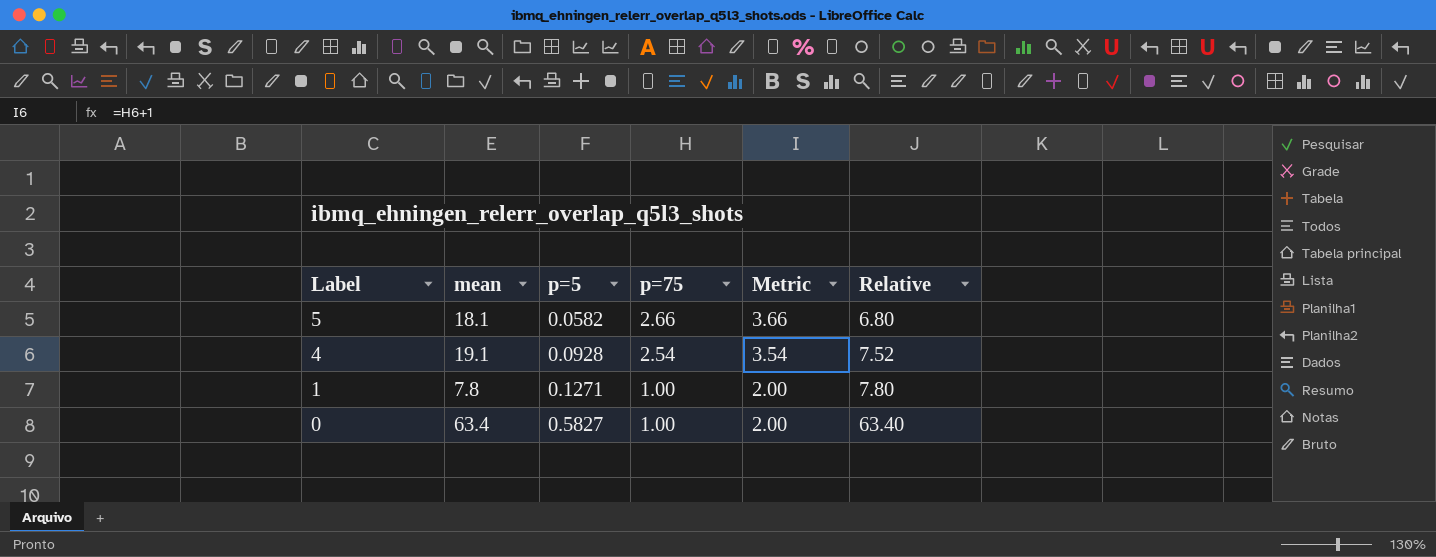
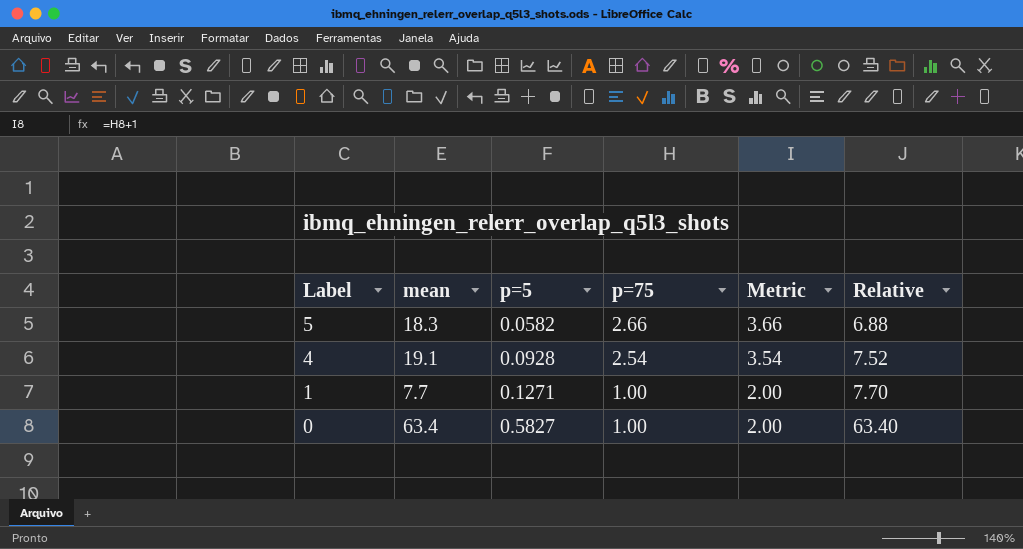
5 | mean: 18.1 -> 18.3
5 | Relative: 6.80 -> 6.88
1 | mean: 7.8 -> 7.7
1 | Relative: 7.80 -> 7.70

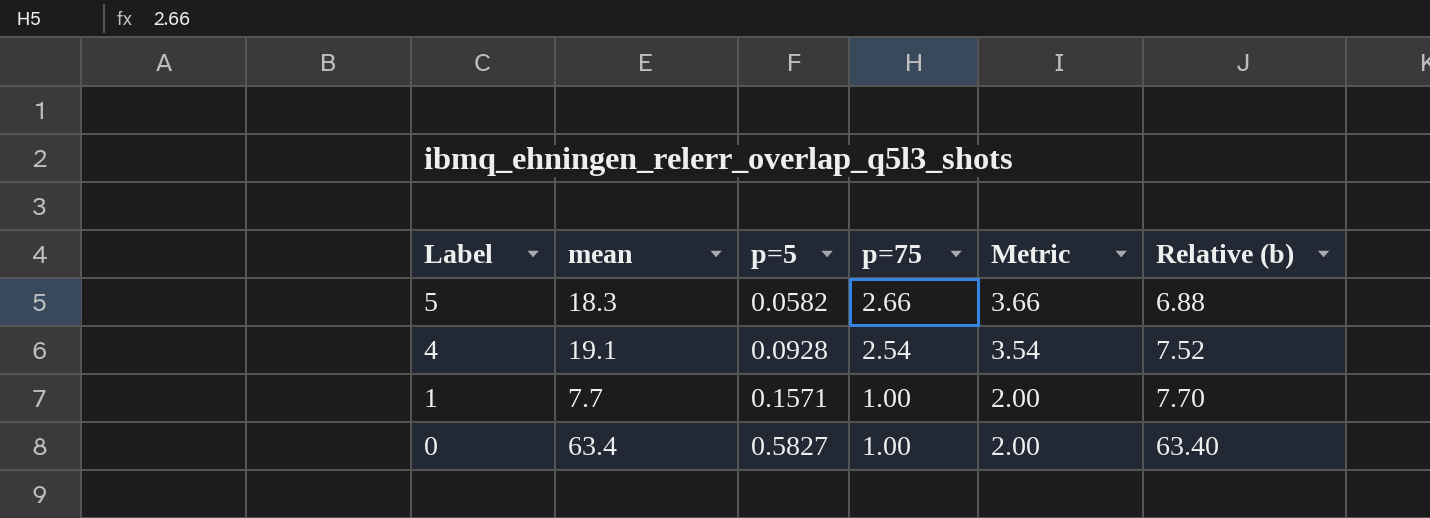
column name: Relative -> Relative (b)
1 | p=5: 0.1271 -> 0.1571

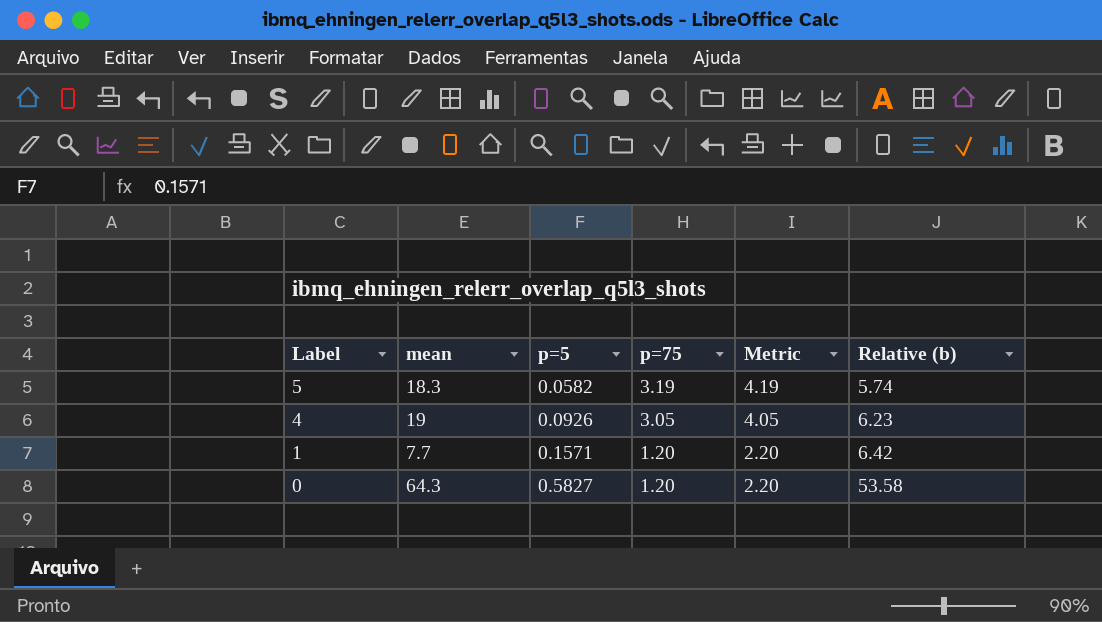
5 | p=75: 2.66 -> 3.19
5 | Metric: 3.66 -> 4.19
5 | Relative (b): 6.88 -> 5.74
4 | mean: 19.1 -> 19
4 | p=5: 0.0928 -> 0.0926
4 | p=75: 2.54 -> 3.05
4 | Metric: 3.54 -> 4.05
4 | Relative (b): 7.52 -> 6.23
1 | p=75: 1.00 -> 1.20
1 | Metric: 2.00 -> 2.20
1 | Relative (b): 7.70 -> 6.42
0 | mean: 63.4 -> 64.3
0 | p=75: 1.00 -> 1.20
0 | Metric: 2.00 -> 2.20
0 | Relative (b): 63.40 -> 53.58

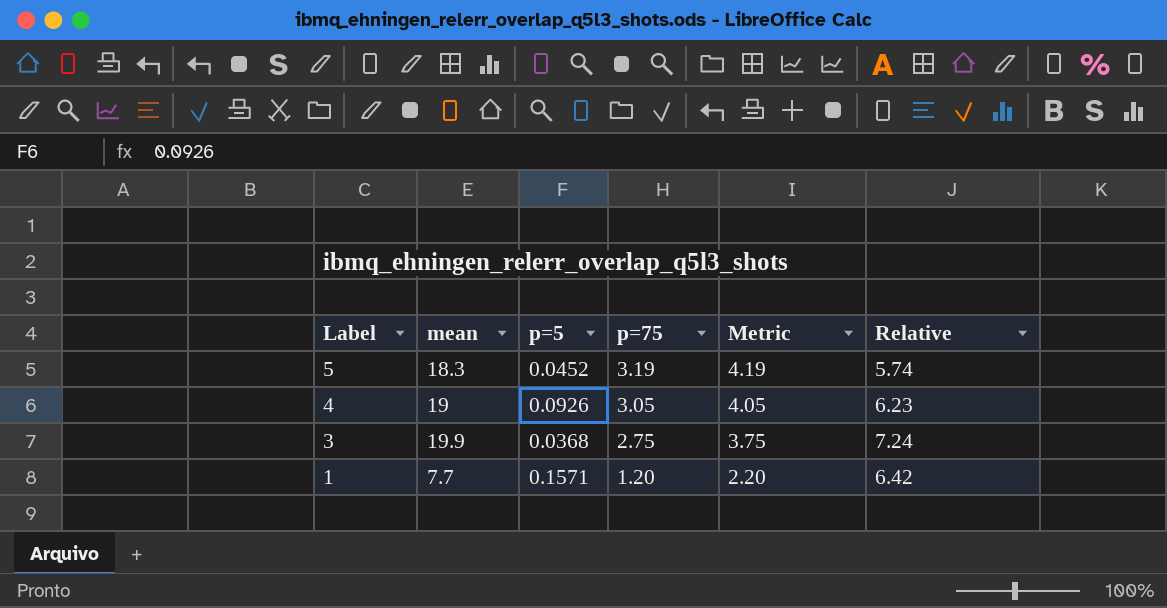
column name: Relative (b) -> Relative
row 0: 64.3 | 0.5827 | 1.20 | 2.20 | 53.58 -> none
5 | p=5: 0.0582 -> 0.0452
row 3: none -> 19.9 | 0.0368 | 2.75 | 3.75 | 7.24

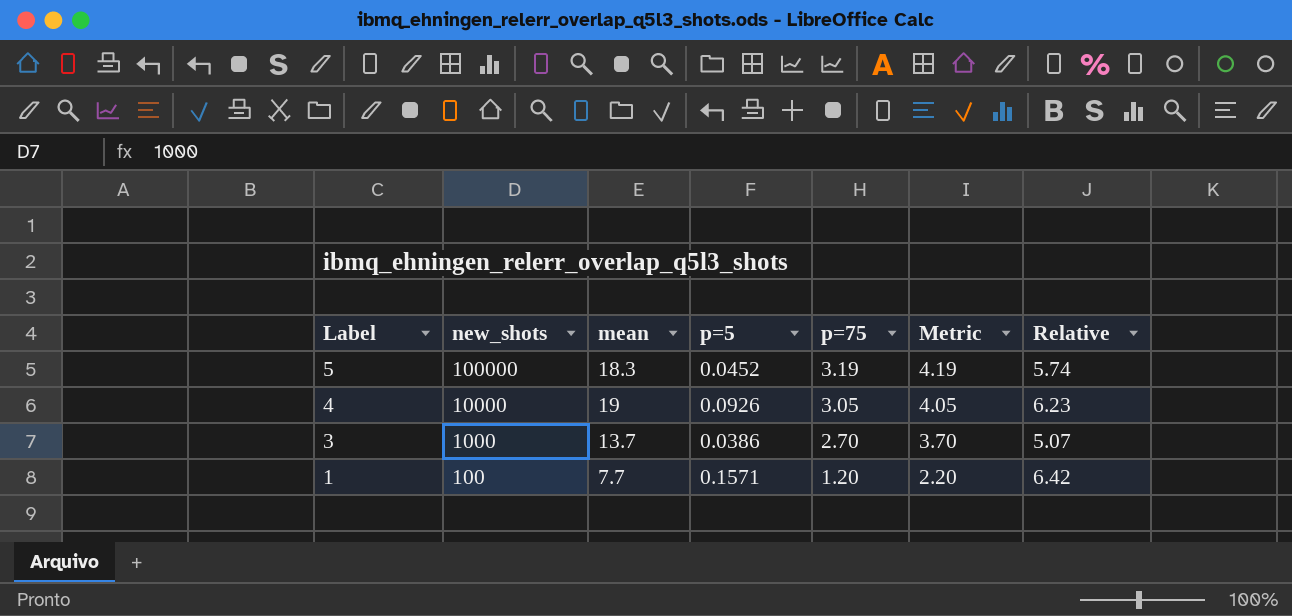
column new_shots | position: none -> 2
3 | mean: 19.9 -> 13.7
3 | p=5: 0.0368 -> 0.0386
3 | p=75: 2.75 -> 2.70
3 | Metric: 3.75 -> 3.70
3 | Relative: 7.24 -> 5.07

